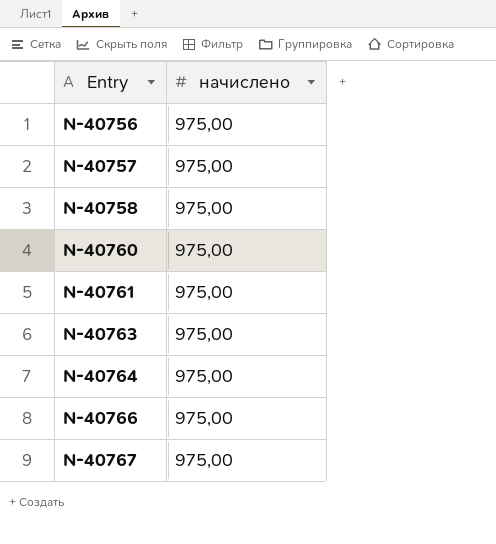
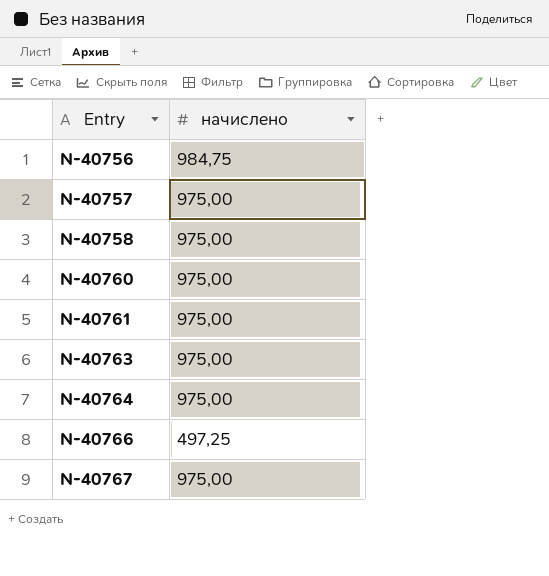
N-40756 | начислено: 975,00 -> 984,75
N-40766 | начислено: 975,00 -> 497,25

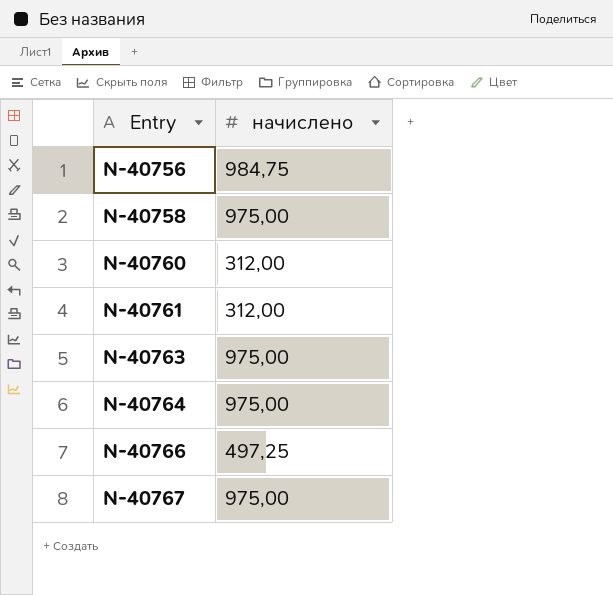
row N-40757: 975,00 -> none
N-40760 | начислено: 975,00 -> 312,00
N-40761 | начислено: 975,00 -> 312,00

